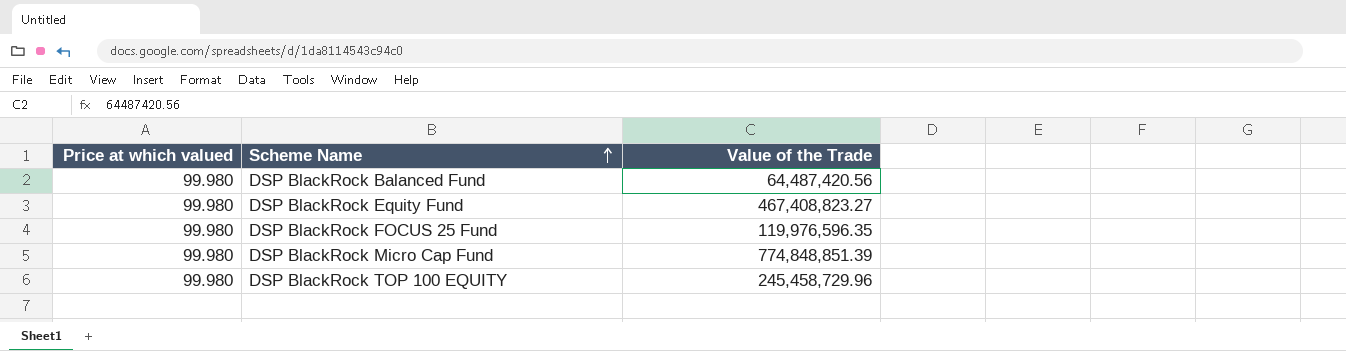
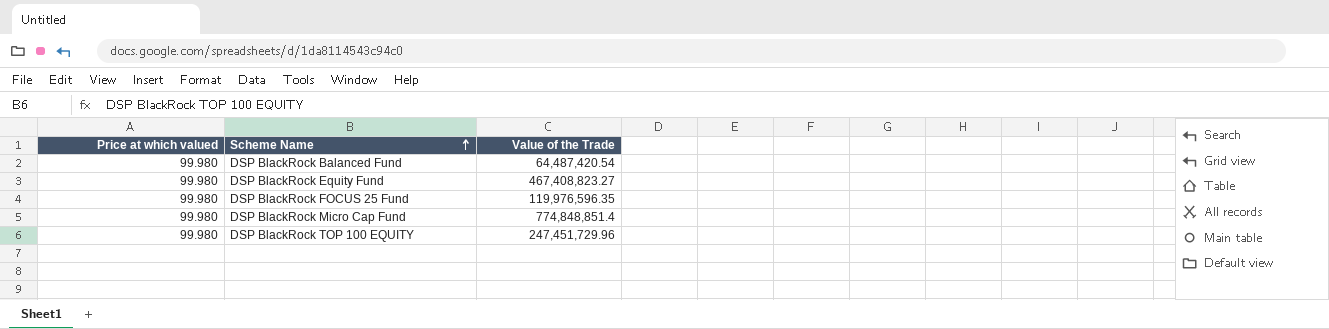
DSP BlackRock Balanced Fund | Value of the Trade: 64,487,420.56 -> 64,487,420.54
DSP BlackRock Micro Cap Fund | Value of the Trade: 774,848,851.39 -> 774,848,851.4
DSP BlackRock TOP 100 EQUITY | Value of the Trade: 245,458,729.96 -> 247,451,729.96

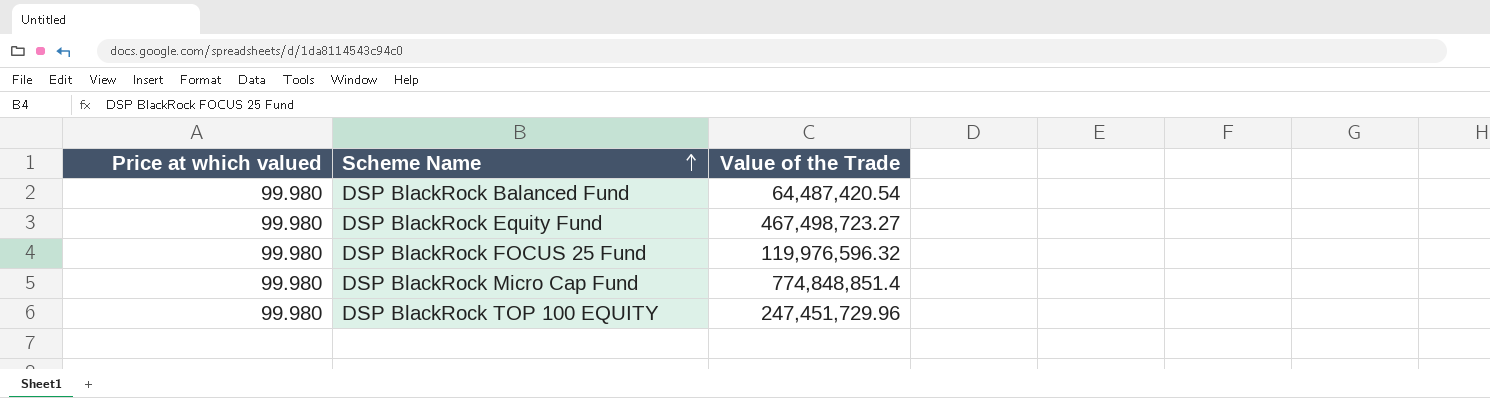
DSP BlackRock Equity Fund | Value of the Trade: 467,408,823.27 -> 467,498,723.27
DSP BlackRock FOCUS 25 Fund | Value of the Trade: 119,976,596.35 -> 119,976,596.32

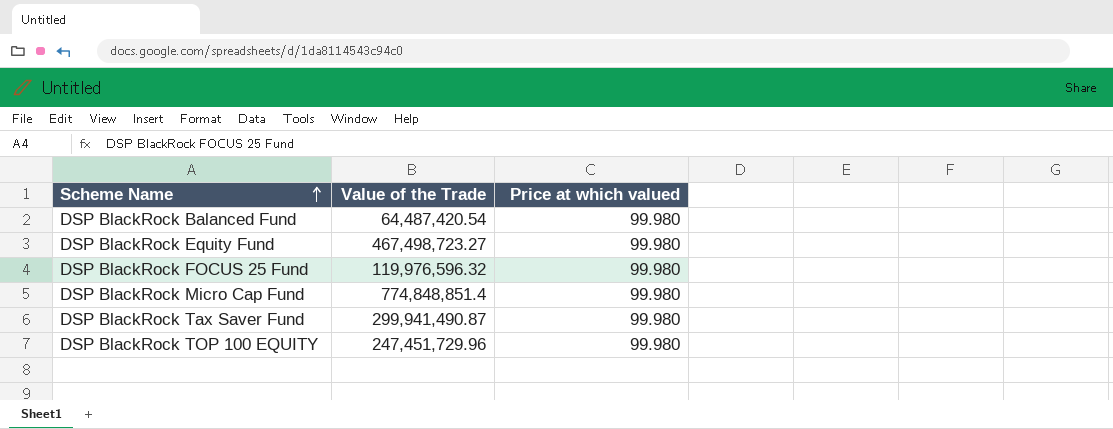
column Price at which valued | position: 1 -> 3
row DSP BlackRock Tax Saver Fund: none -> 299,941,490.87 | 99.980

